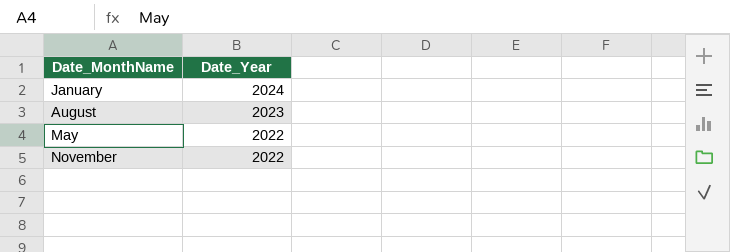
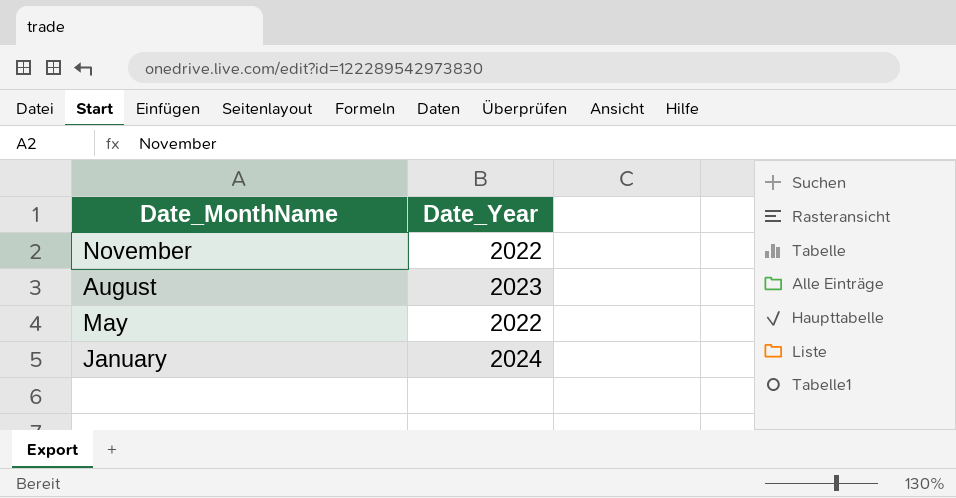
row order: Date_Year descending -> Date_MonthName descending

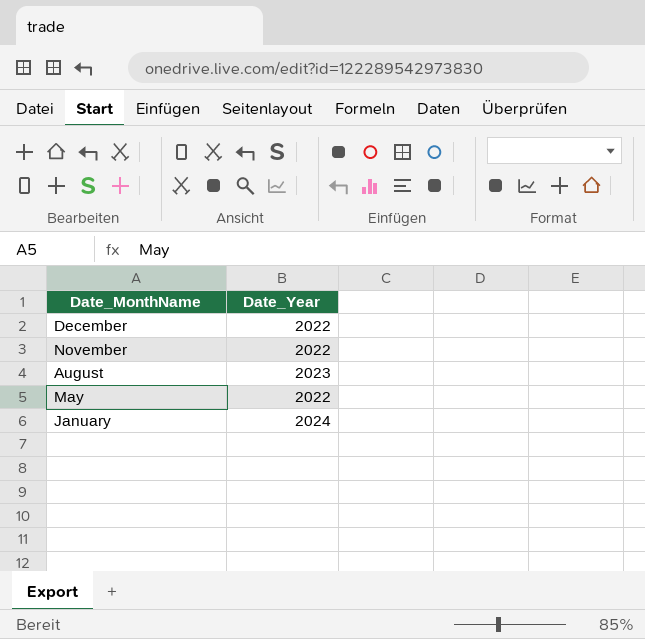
row December: none -> 2022

